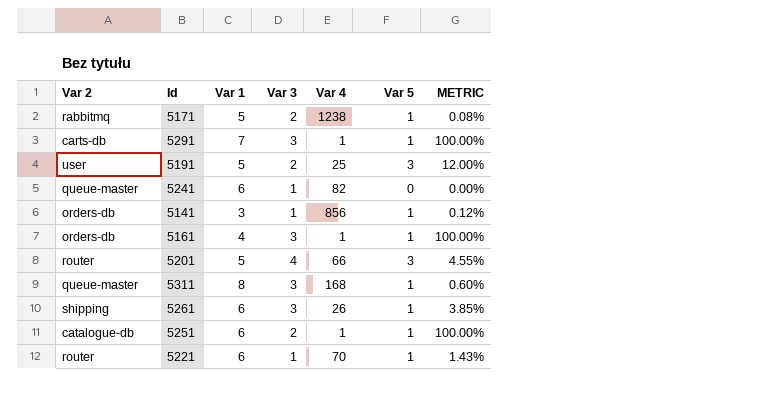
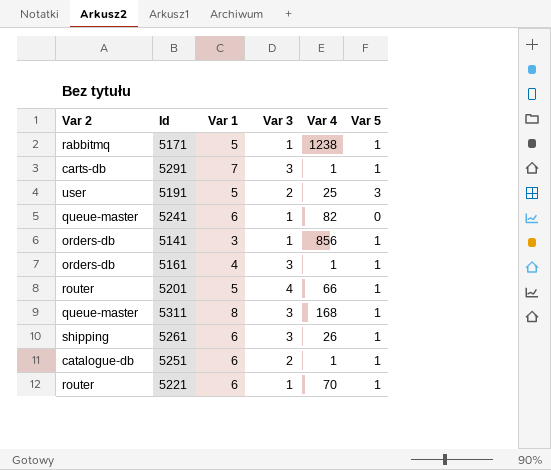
column METRIC | formula: [Var 5] / [Var 4] -> none
5171 | Var 3: 2 -> 1
5201 | Var 5: 3 -> 1

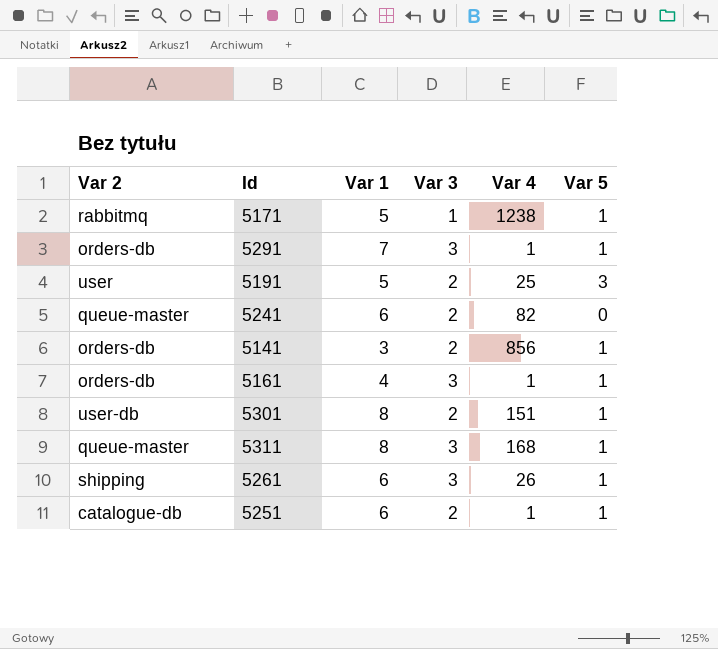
row 5201: router | 5 | 4 | 66 | 1 -> none
row 5221: router | 6 | 1 | 70 | 1 -> none
5291 | Var 2: carts-db -> orders-db
5241 | Var 3: 1 -> 2
5141 | Var 3: 1 -> 2
row 5301: none -> user-db | 8 | 2 | 151 | 1

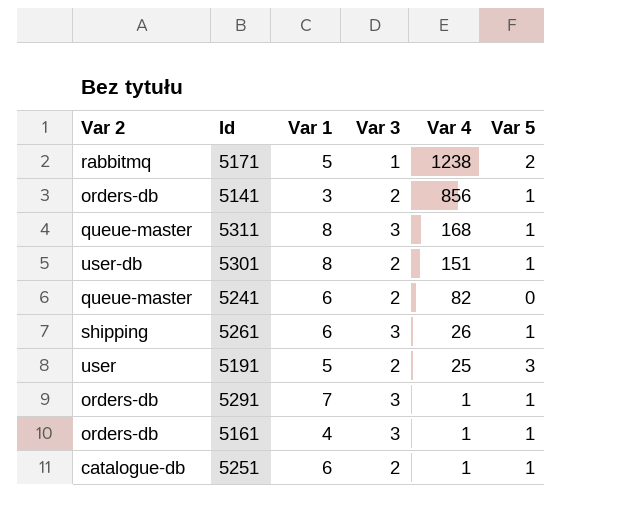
row order: none -> Var 4 descending
5171 | Var 5: 1 -> 2

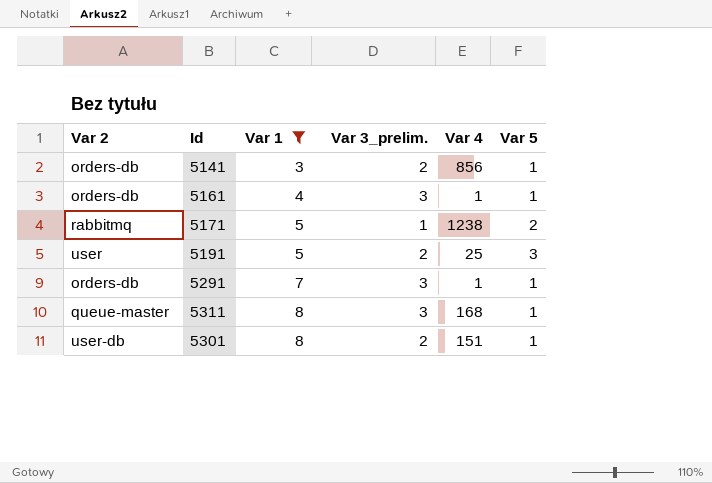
filter: none -> Var 1 != 6
row order: Var 4 descending -> Var 1 ascending
column name: Var 3 -> Var 3_prelim.

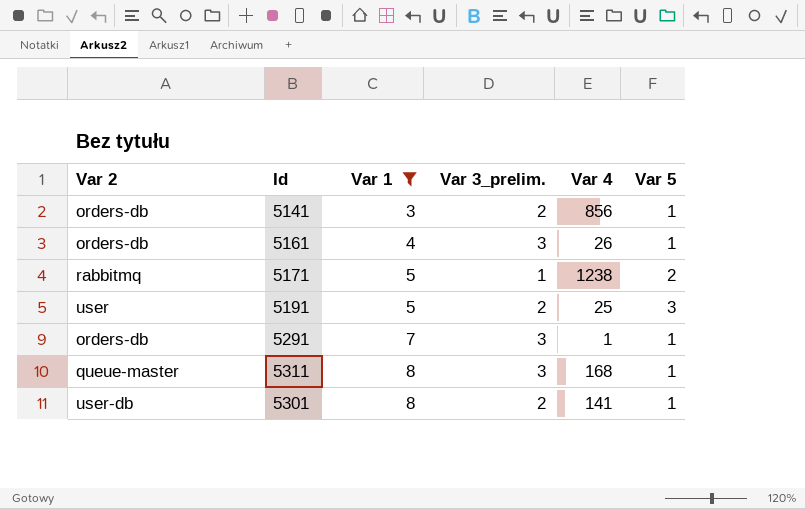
5161 | Var 4: 1 -> 26
5301 | Var 4: 151 -> 141

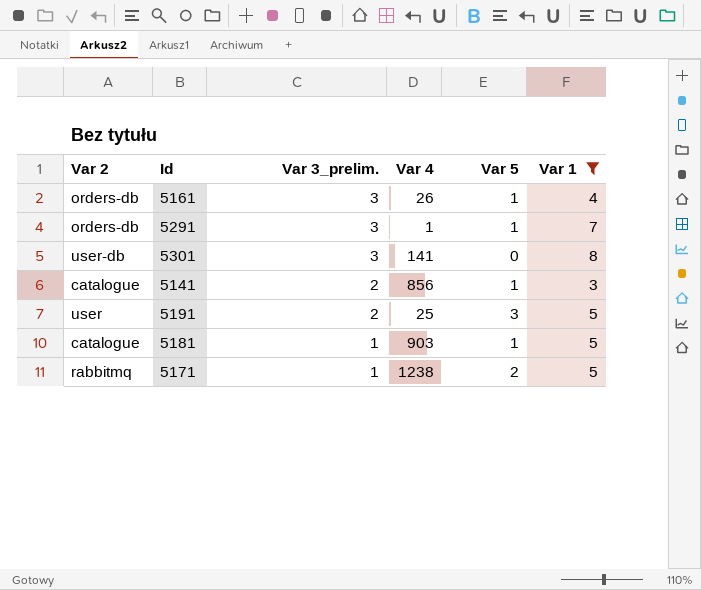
row order: Var 1 ascending -> Var 3_prelim. descending
column Var 1 | position: 3 -> 6
row 5311: queue-master | 8 | 3 | 168 | 1 -> none
5301 | Var 3_prelim.: 2 -> 3
5301 | Var 5: 1 -> 0
5141 | Var 2: orders-db -> catalogue
row 5181: none -> catalogue | 1 | 903 | 1 | 5

